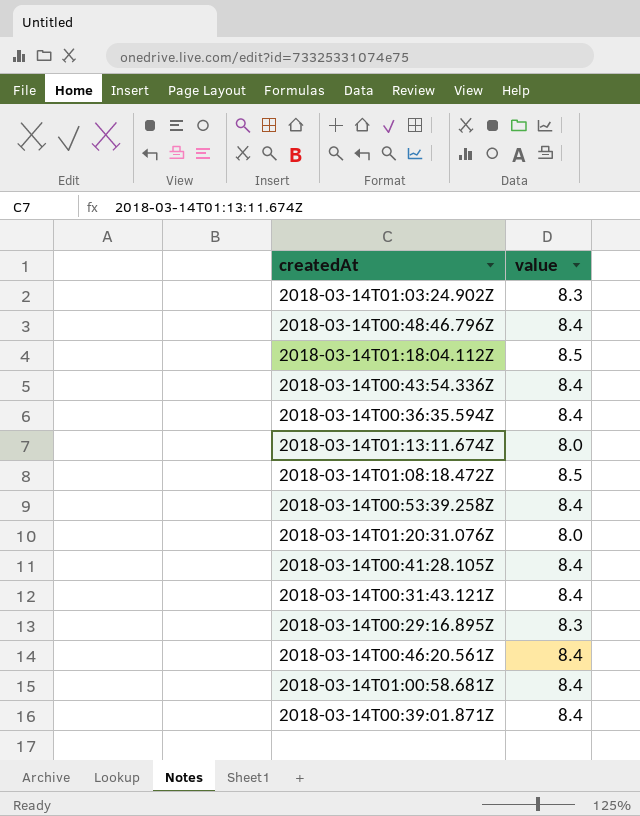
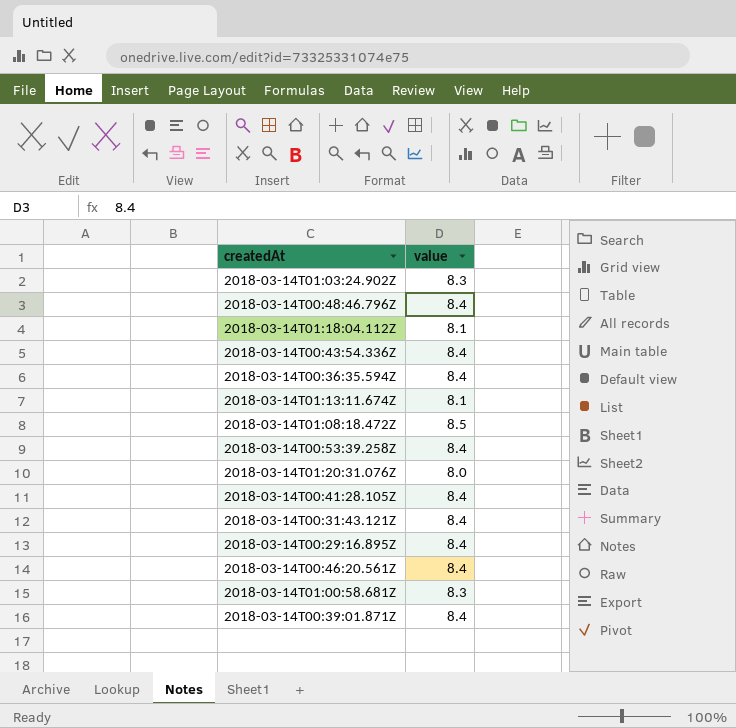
2018-03-14T01:18:04.112Z | value: 8.5 -> 8.1
2018-03-14T01:13:11.674Z | value: 8.0 -> 8.1
2018-03-14T00:29:16.895Z | value: 8.3 -> 8.4
2018-03-14T01:00:58.681Z | value: 8.4 -> 8.3

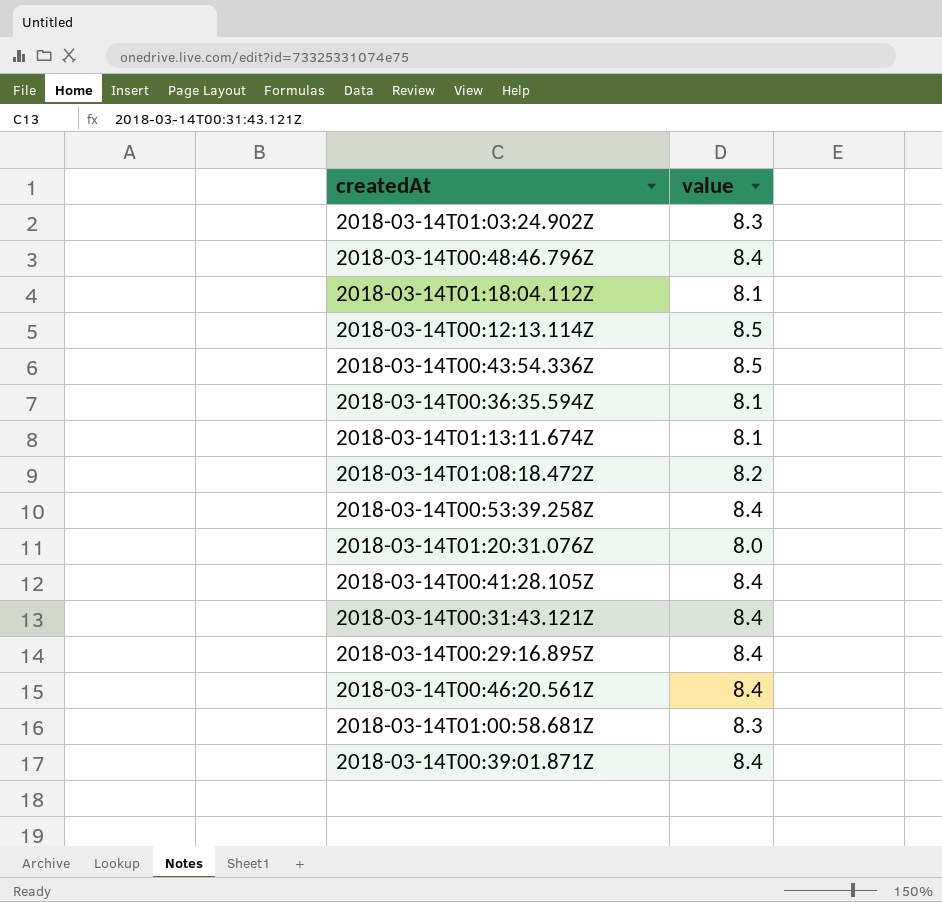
row 2018-03-14T00:12:13.114Z: none -> 8.5
2018-03-14T00:43:54.336Z | value: 8.4 -> 8.5
2018-03-14T00:36:35.594Z | value: 8.4 -> 8.1
2018-03-14T01:08:18.472Z | value: 8.5 -> 8.2

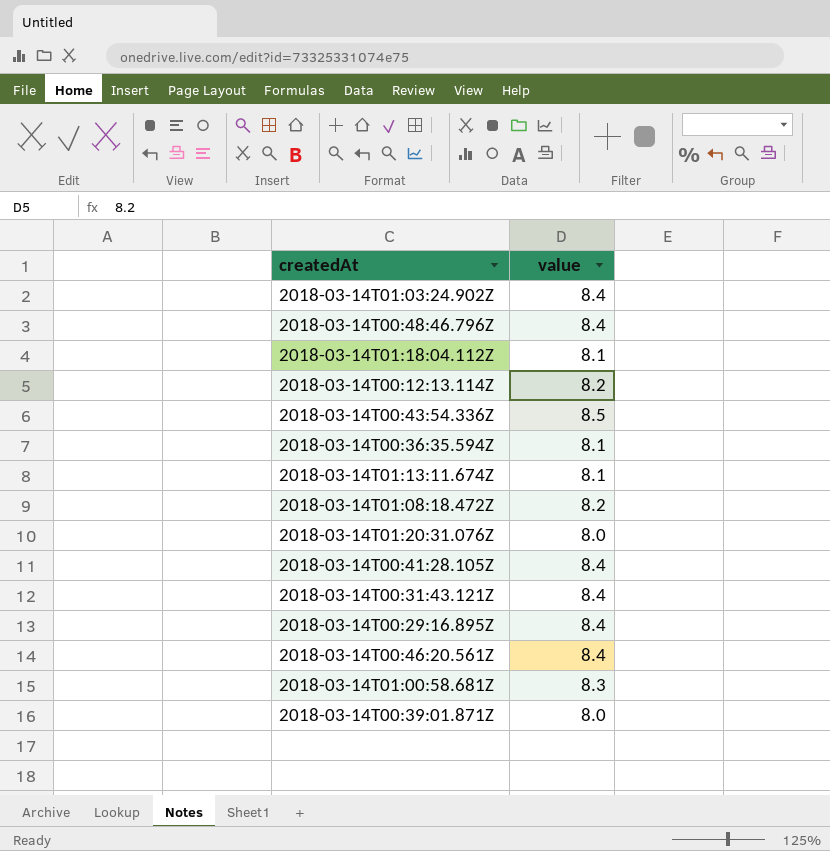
row 2018-03-14T00:53:39.258Z: 8.4 -> none
2018-03-14T01:03:24.902Z | value: 8.3 -> 8.4
2018-03-14T00:12:13.114Z | value: 8.5 -> 8.2
2018-03-14T00:39:01.871Z | value: 8.4 -> 8.0

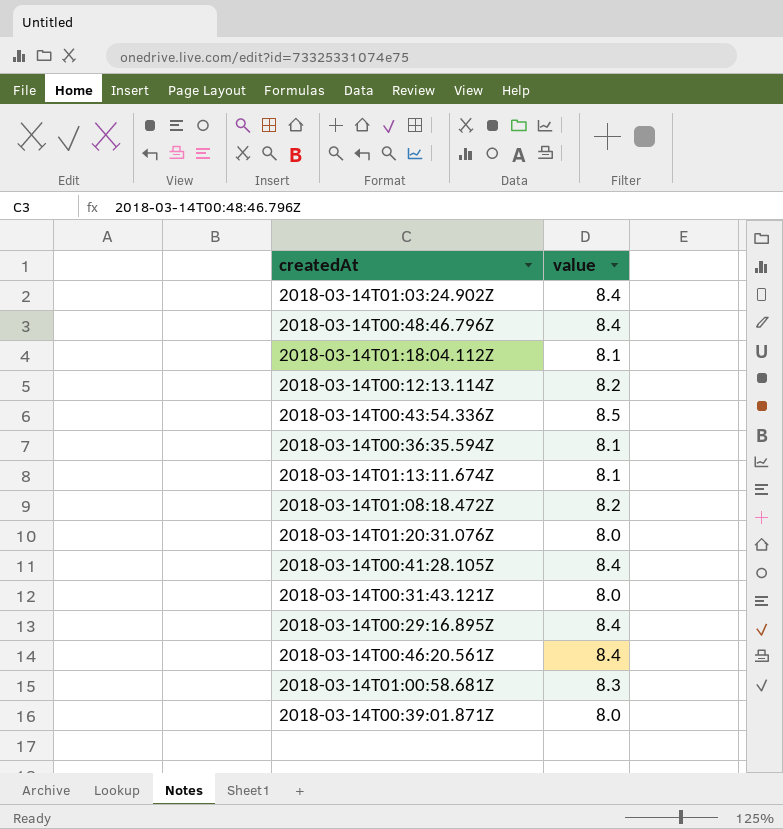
2018-03-14T00:31:43.121Z | value: 8.4 -> 8.0

